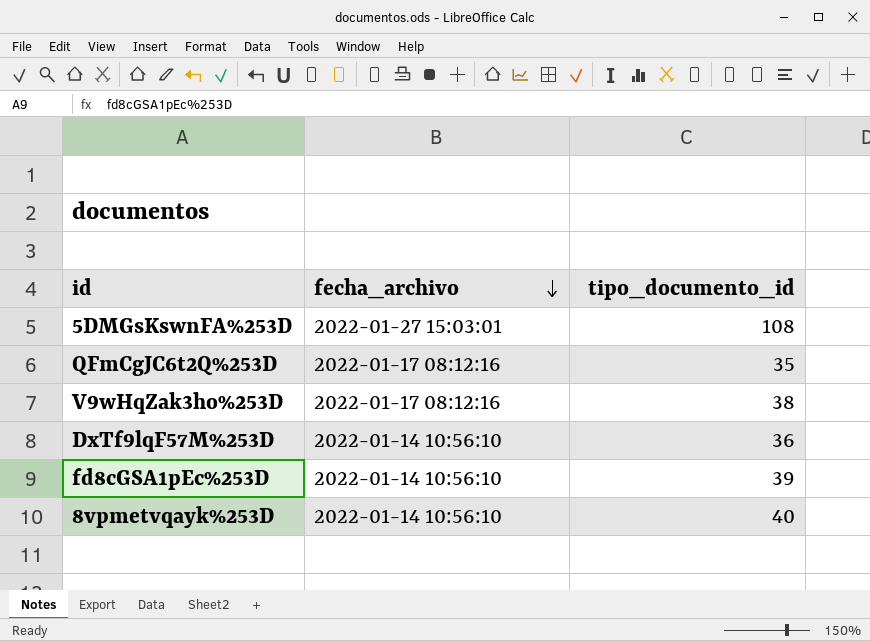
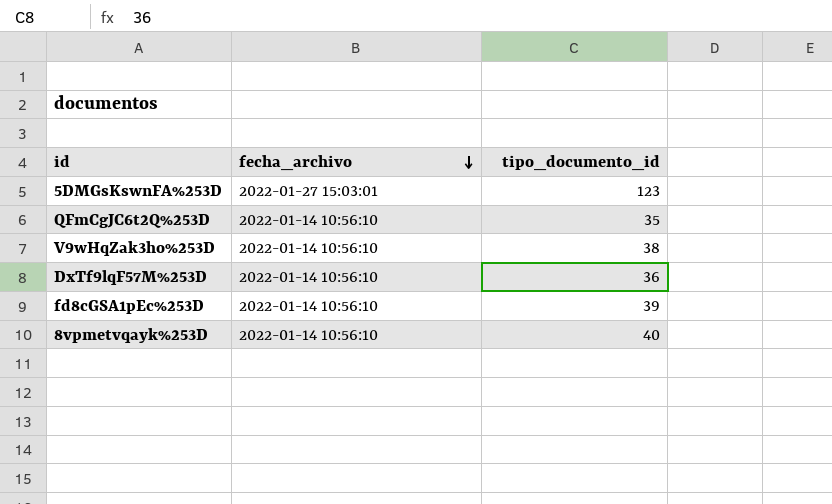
5DMGsKswnFA%253D | tipo_documento_id: 108 -> 123
QFmCgJC6t2Q%253D | fecha_archivo: 2022-01-17 08:12:16 -> 2022-01-14 10:56:10
V9wHqZak3ho%253D | fecha_archivo: 2022-01-17 08:12:16 -> 2022-01-14 10:56:10

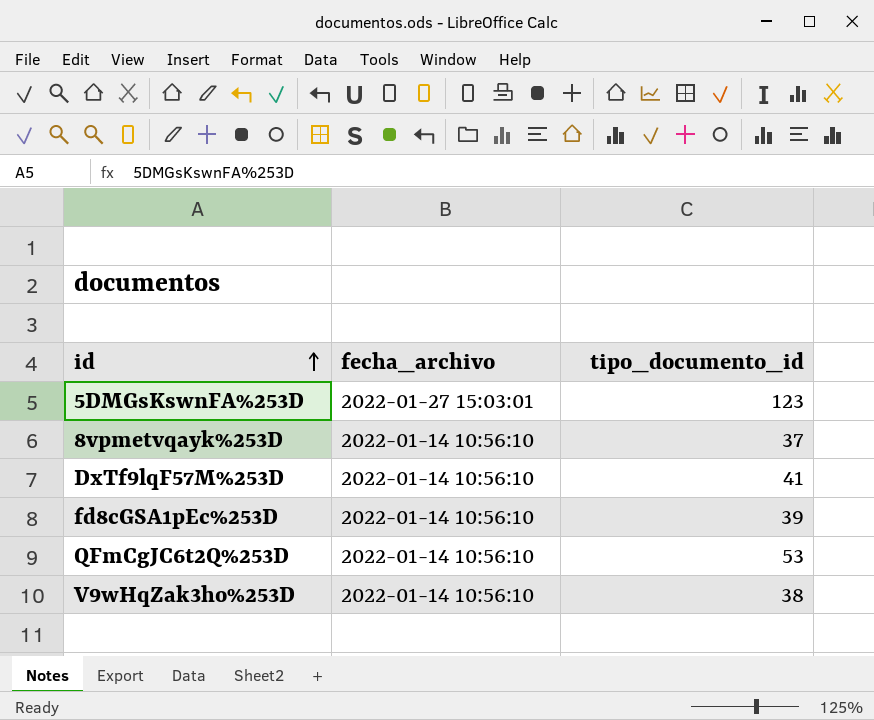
row order: fecha_archivo descending -> id ascending
8vpmetvqayk%253D | tipo_documento_id: 40 -> 37
DxTf9lqF57M%253D | tipo_documento_id: 36 -> 41
QFmCgJC6t2Q%253D | tipo_documento_id: 35 -> 53

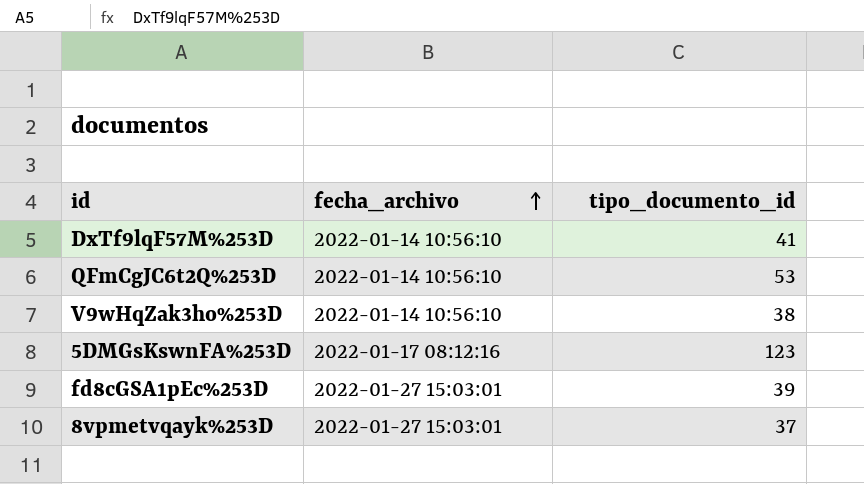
row order: id ascending -> fecha_archivo ascending
5DMGsKswnFA%253D | fecha_archivo: 2022-01-27 15:03:01 -> 2022-01-17 08:12:16
fd8cGSA1pEc%253D | fecha_archivo: 2022-01-14 10:56:10 -> 2022-01-27 15:03:01
8vpmetvqayk%253D | fecha_archivo: 2022-01-14 10:56:10 -> 2022-01-27 15:03:01

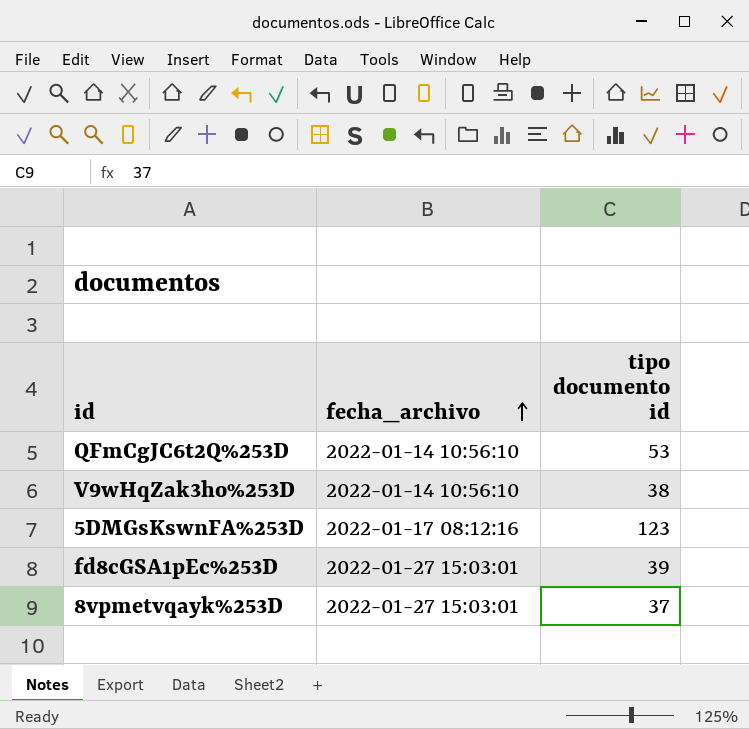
column name: tipo_documento_id -> tipo documento id
row DxTf9lqF57M%253D: 2022-01-14 10:56:10 | 41 -> none

